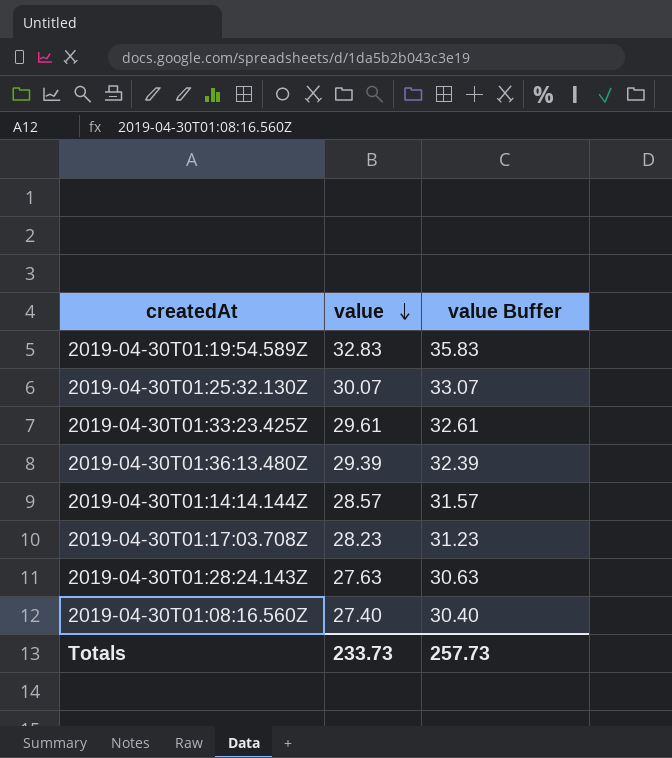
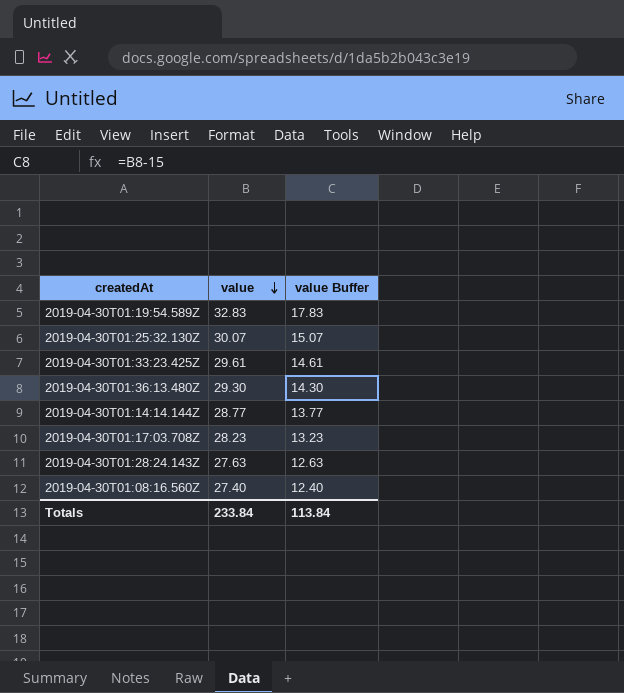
column value Buffer | formula: [value] + 3 -> [value] - 15
2019-04-30T01:36:13.480Z | value: 29.39 -> 29.30
2019-04-30T01:14:14.144Z | value: 28.57 -> 28.77
Totals | value: 233.73 -> 233.84
Totals | value Buffer: 257.73 -> 113.84

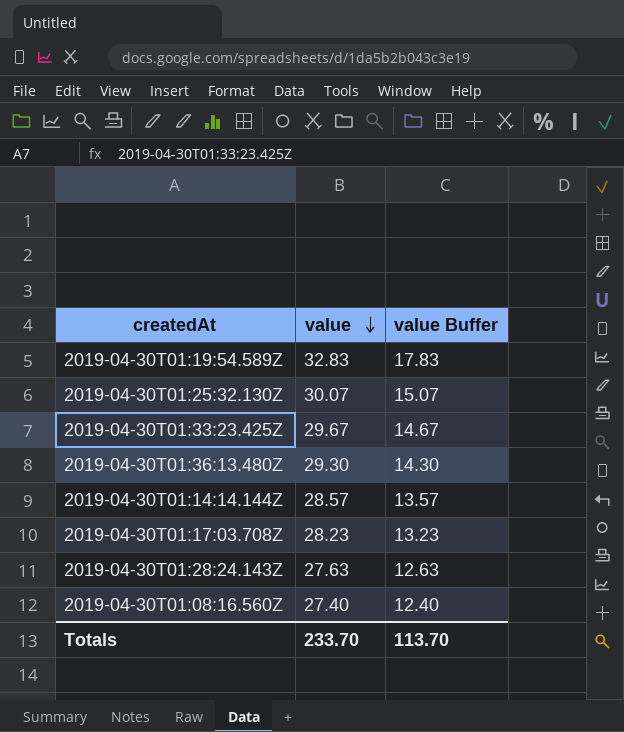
2019-04-30T01:33:23.425Z | value: 29.61 -> 29.67
2019-04-30T01:33:23.425Z | value Buffer: 14.61 -> 14.67
2019-04-30T01:14:14.144Z | value: 28.77 -> 28.57
2019-04-30T01:14:14.144Z | value Buffer: 13.77 -> 13.57
Totals | value: 233.84 -> 233.70
Totals | value Buffer: 113.84 -> 113.70

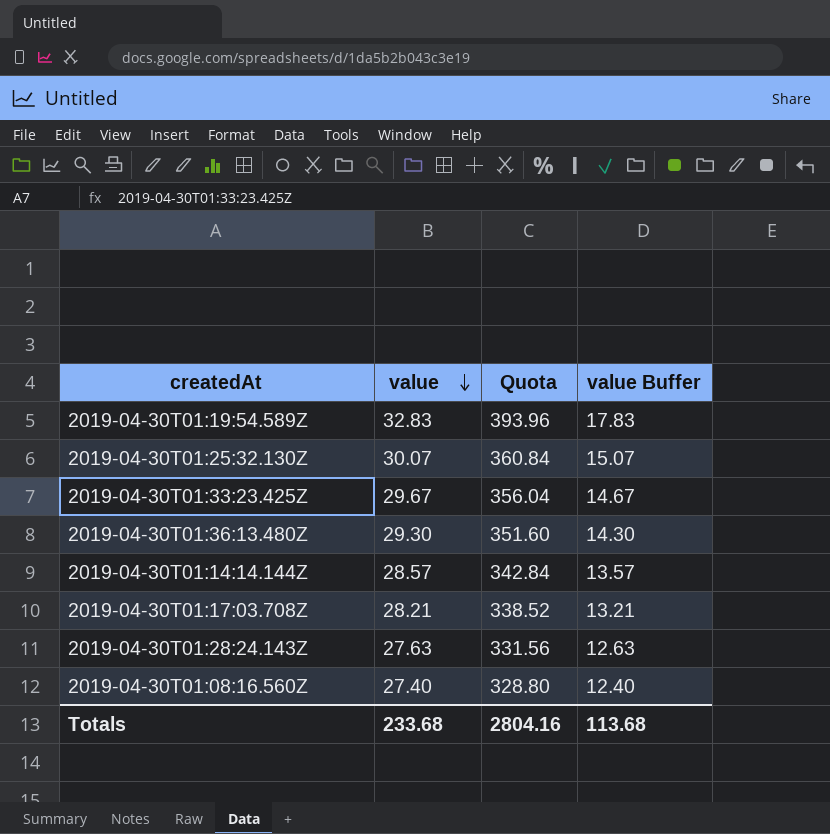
column Quota | formula: none -> [value] * 12
2019-04-30T01:17:03.708Z | value: 28.23 -> 28.21
2019-04-30T01:17:03.708Z | value Buffer: 13.23 -> 13.21
Totals | value: 233.70 -> 233.68
Totals | value Buffer: 113.70 -> 113.68

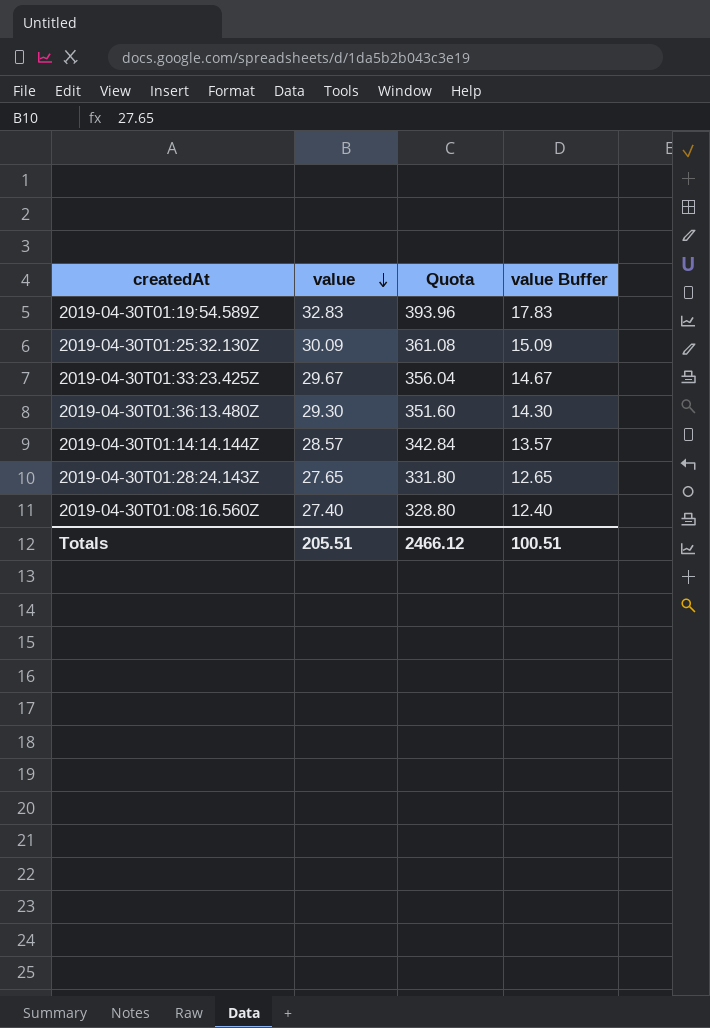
row 2019-04-30T01:17:03.708Z: 28.21 | 338.52 | 13.21 -> none
2019-04-30T01:25:32.130Z | value: 30.07 -> 30.09
2019-04-30T01:25:32.130Z | Quota: 360.84 -> 361.08
2019-04-30T01:25:32.130Z | value Buffer: 15.07 -> 15.09
2019-04-30T01:28:24.143Z | value: 27.63 -> 27.65
2019-04-30T01:28:24.143Z | Quota: 331.56 -> 331.80
2019-04-30T01:28:24.143Z | value Buffer: 12.63 -> 12.65
Totals | value: 233.68 -> 205.51
Totals | Quota: 2804.16 -> 2466.12
Totals | value Buffer: 113.68 -> 100.51

